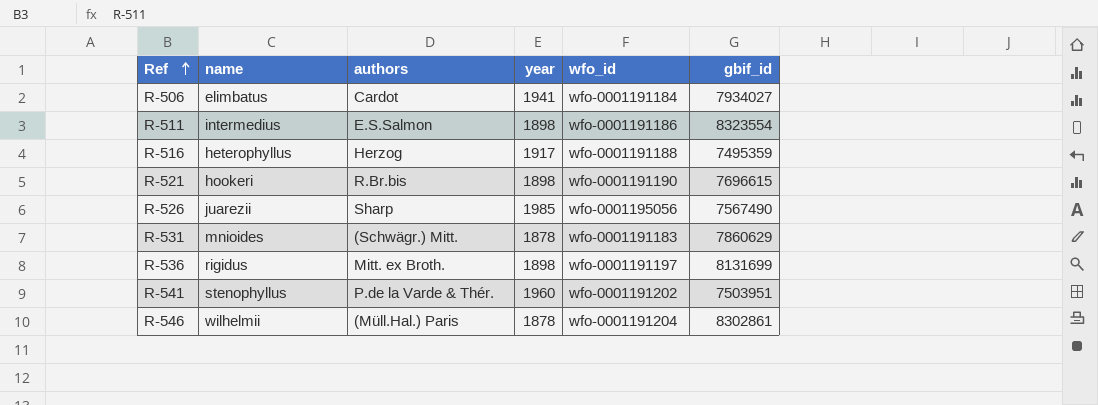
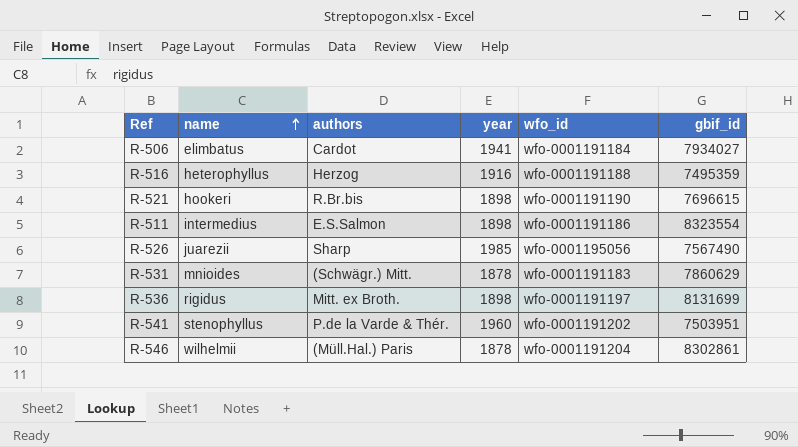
row order: Ref ascending -> name ascending
R-516 | year: 1917 -> 1916

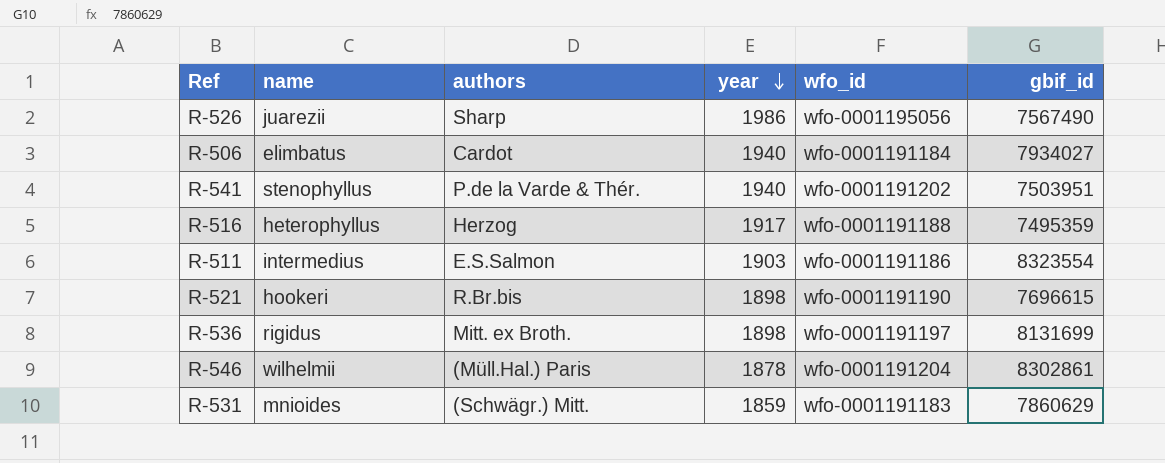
row order: name ascending -> year descending
R-526 | year: 1985 -> 1986
R-506 | year: 1941 -> 1940
R-541 | year: 1960 -> 1940
R-516 | year: 1916 -> 1917
R-511 | year: 1898 -> 1903
R-531 | year: 1878 -> 1859

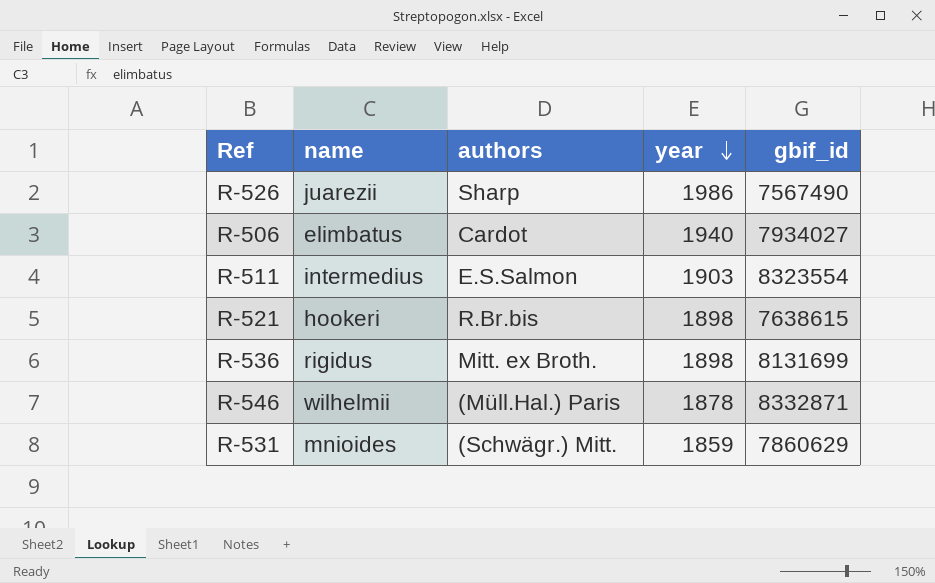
column wfo_id | position: 5 -> none
row R-541: stenophyllus | P.de la Varde & Thér. | 1940 | wfo-0001191202 | 7503951 -> none
row R-516: heterophyllus | Herzog | 1917 | wfo-0001191188 | 7495359 -> none
R-521 | gbif_id: 7696615 -> 7638615
R-546 | gbif_id: 8302861 -> 8332871

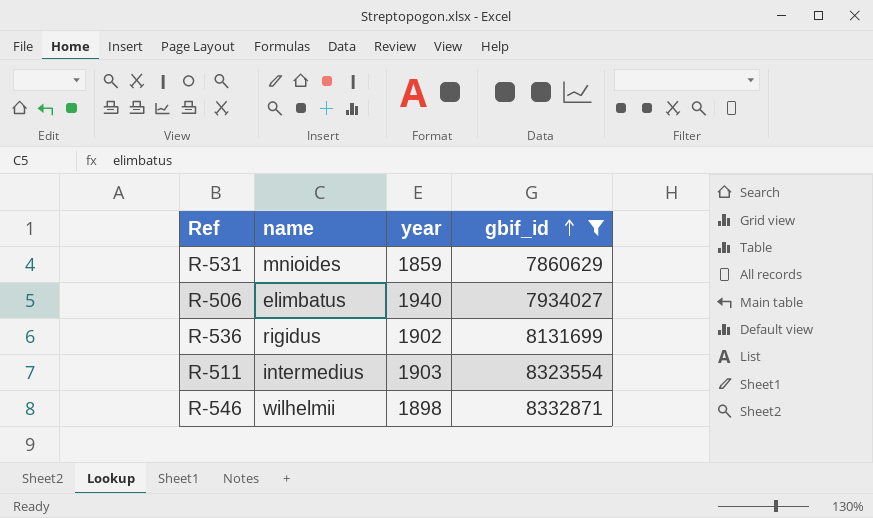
filter: none -> gbif_id >= 7860629
row order: year descending -> gbif_id ascending
column authors | position: 3 -> none
R-536 | year: 1898 -> 1902
R-546 | year: 1878 -> 1898

